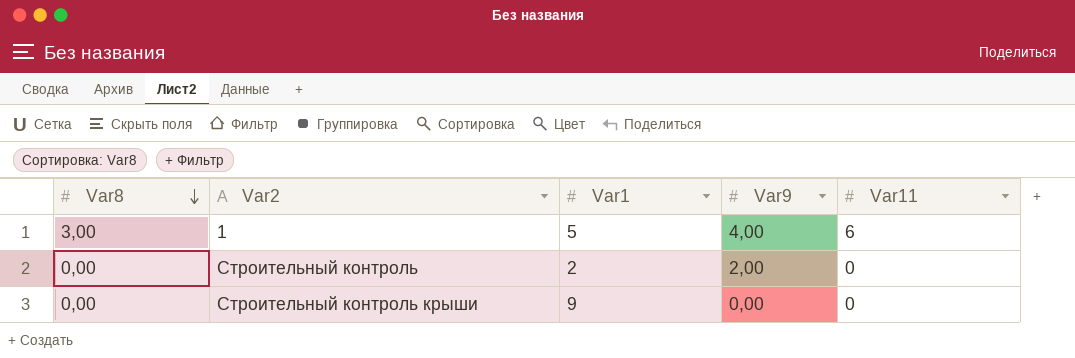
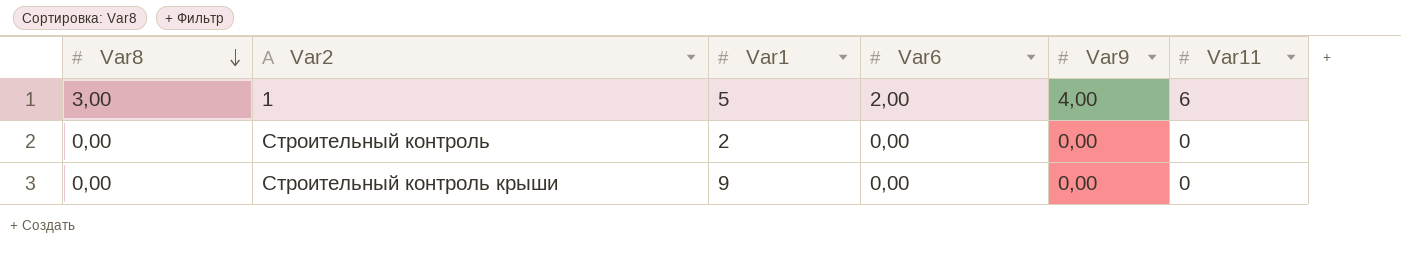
column Var6 | position: none -> 4
Строительный контроль | Var9: 2,00 -> 0,00

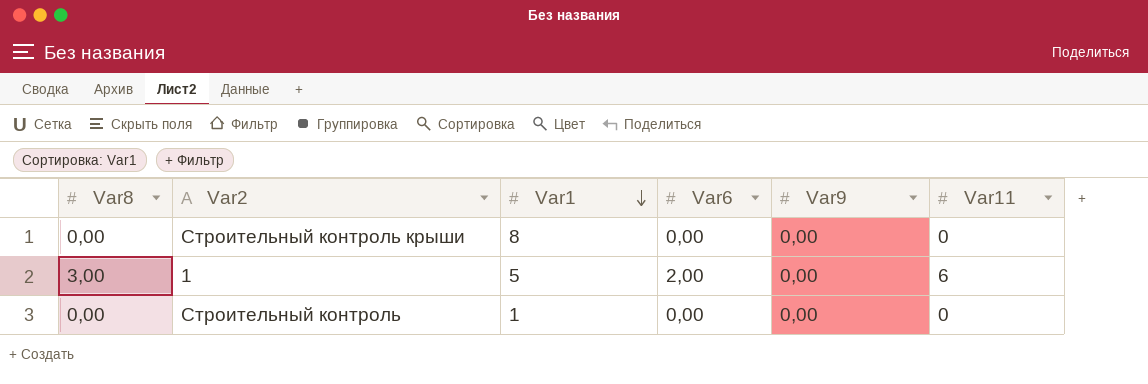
row order: Var8 descending -> Var1 descending
Строительный контроль крыши | Var1: 9 -> 8
1 | Var9: 4,00 -> 0,00
Строительный контроль | Var1: 2 -> 1

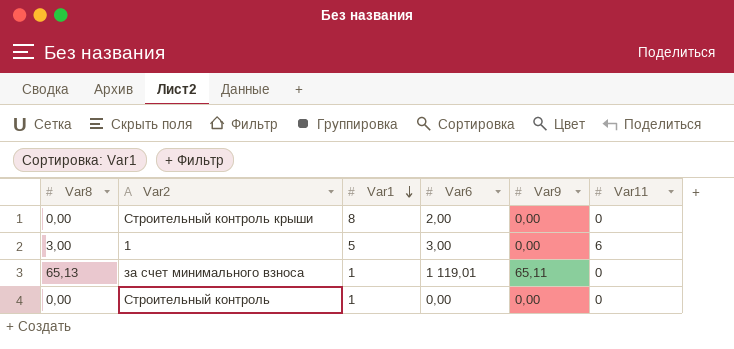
Строительный контроль крыши | Var6: 0,00 -> 2,00
1 | Var6: 2,00 -> 3,00
row за счет минимального взноса: none -> 65,13 | 1 | 1 119,01 | 65,11 | 0

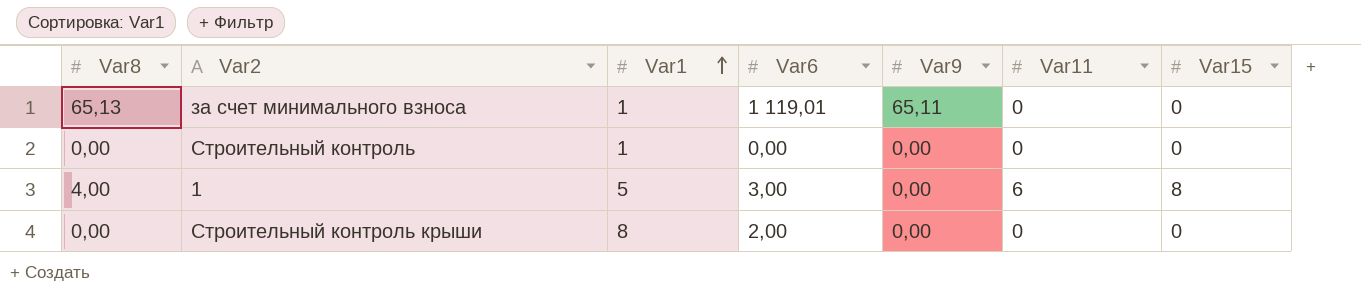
row order: Var1 descending -> Var1 ascending
column Var15 | position: none -> 7
1 | Var8: 3,00 -> 4,00

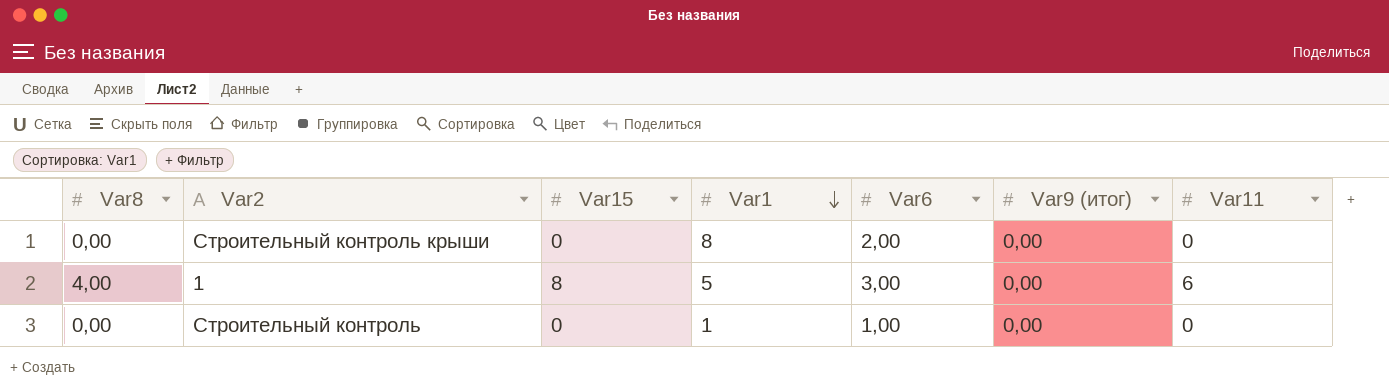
row order: Var1 ascending -> Var1 descending
column Var15 | position: 7 -> 3
column name: Var9 -> Var9 (итог)
row за счет минимального взноса: 65,13 | 1 | 1 119,01 | 65,11 | 0 | 0 -> none
Строительный контроль | Var6: 0,00 -> 1,00

